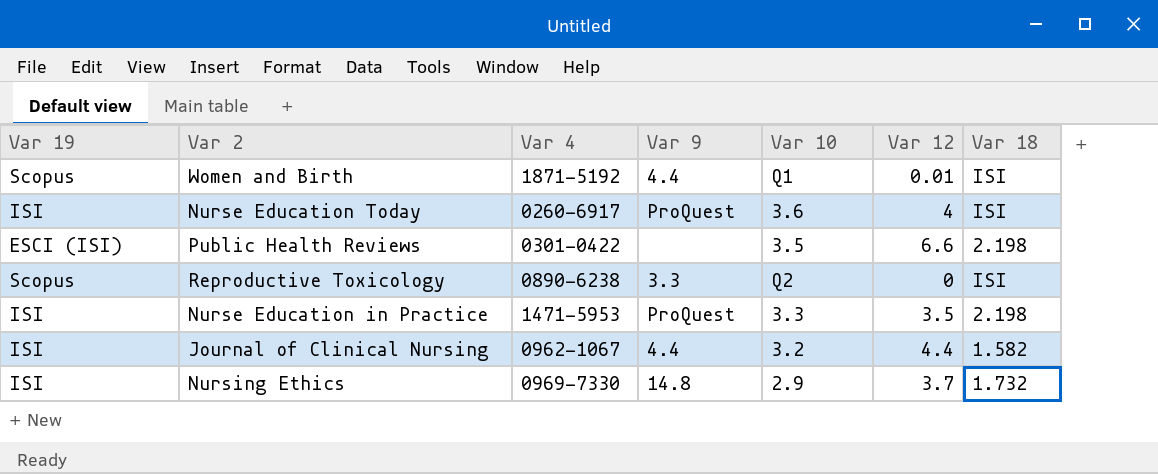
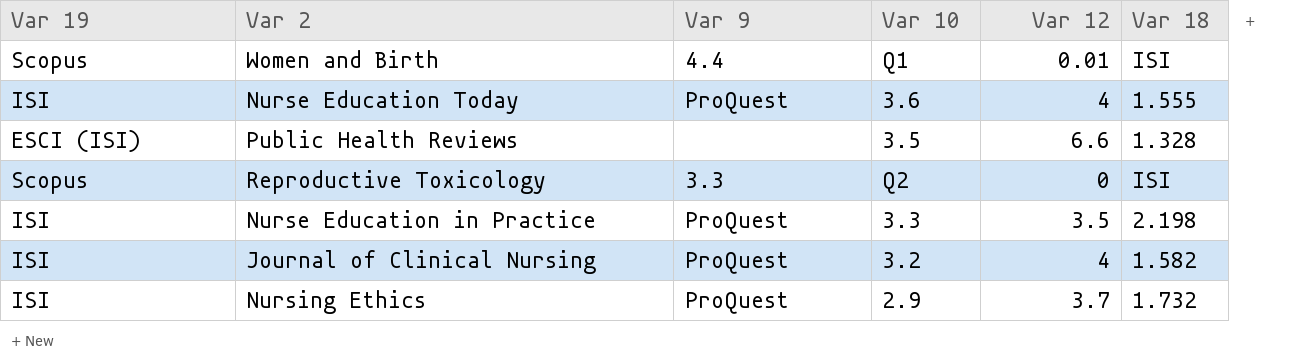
column Var 4 | position: 3 -> none
Nurse Education Today | Var 18: ISI -> 1.555
Public Health Reviews | Var 18: 2.198 -> 1.328
Journal of Clinical Nursing | Var 9: 4.4 -> ProQuest
Journal of Clinical Nursing | Var 12: 4.4 -> 4
Nursing Ethics | Var 9: 14.8 -> ProQuest

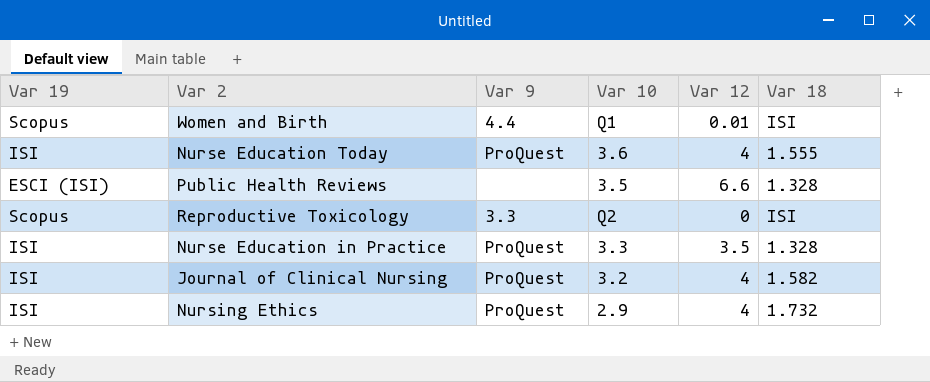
Nurse Education in Practice | Var 18: 2.198 -> 1.328
Nursing Ethics | Var 12: 3.7 -> 4

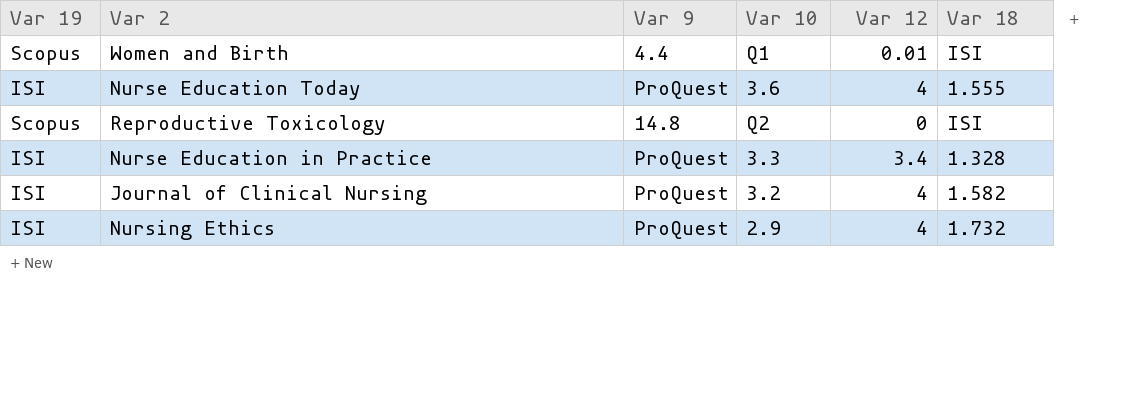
row Public Health Reviews: ESCI (ISI) | none | 3.5 | 6.6 | 1.328 -> none
Reproductive Toxicology | Var 9: 3.3 -> 14.8
Nurse Education in Practice | Var 12: 3.5 -> 3.4

